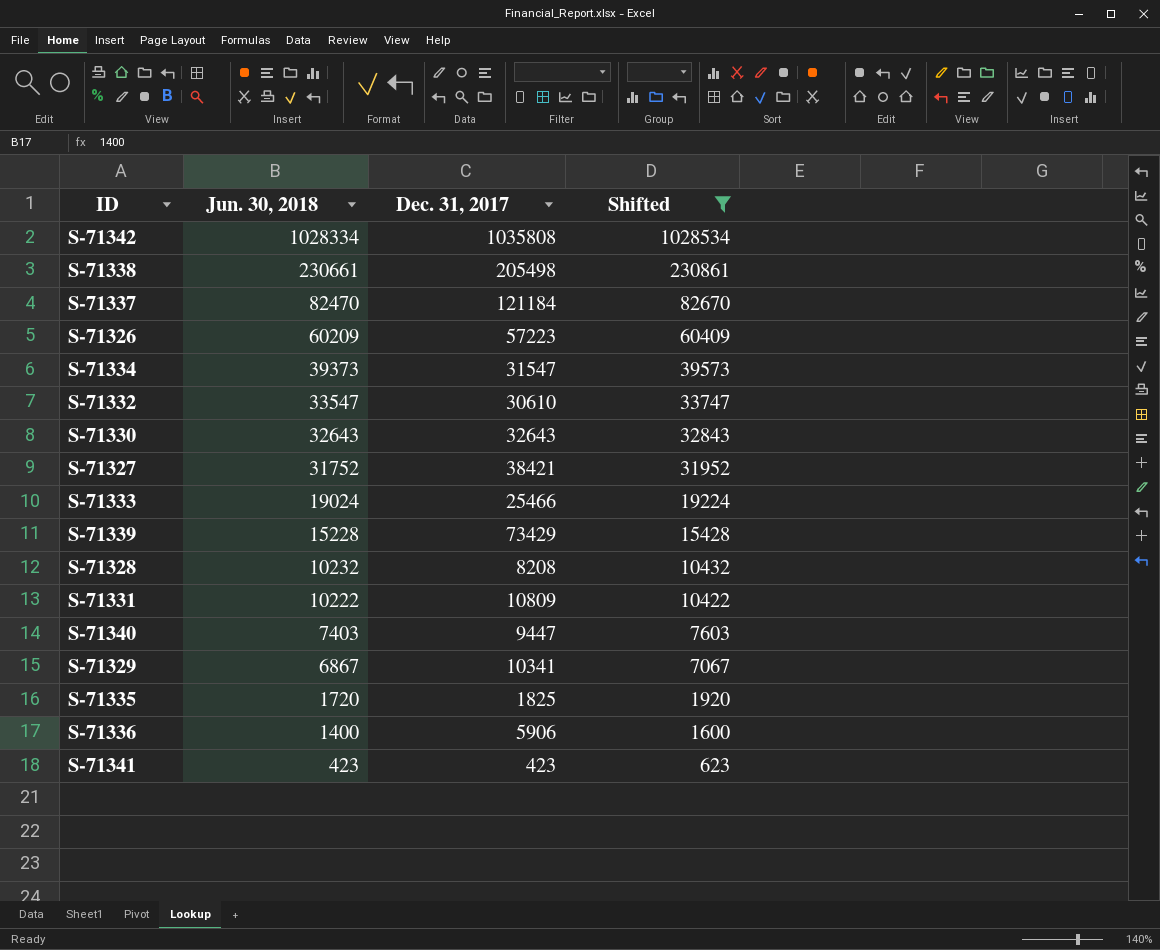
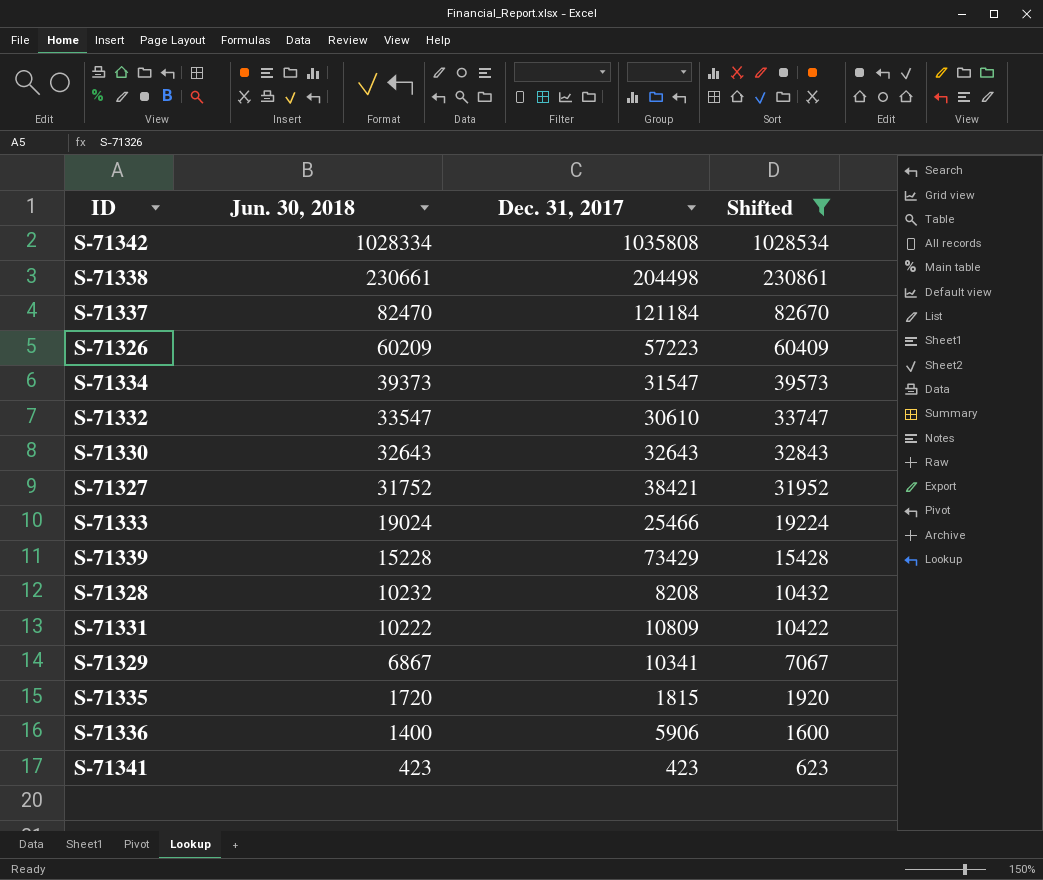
row S-71340: 7403 | 9447 | 7603 -> none
S-71338 | Dec. 31, 2017: 205498 -> 204498
S-71335 | Dec. 31, 2017: 1825 -> 1815

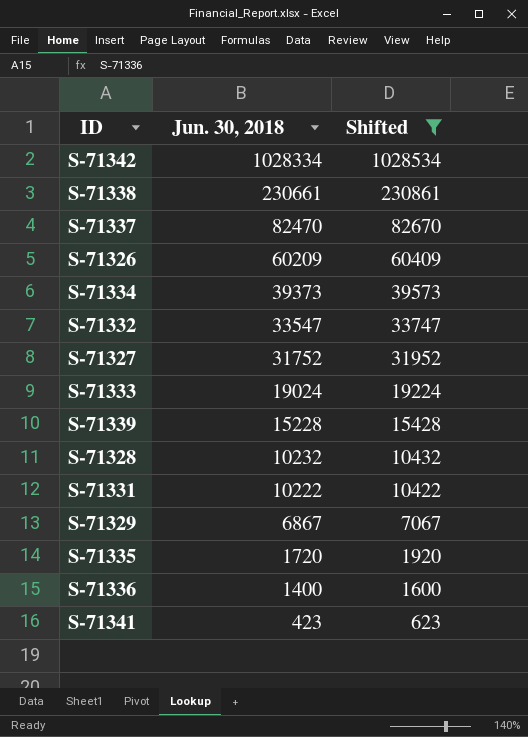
column Dec. 31, 2017 | position: 3 -> none
row S-71330: 32643 | 32643 | 32843 -> none

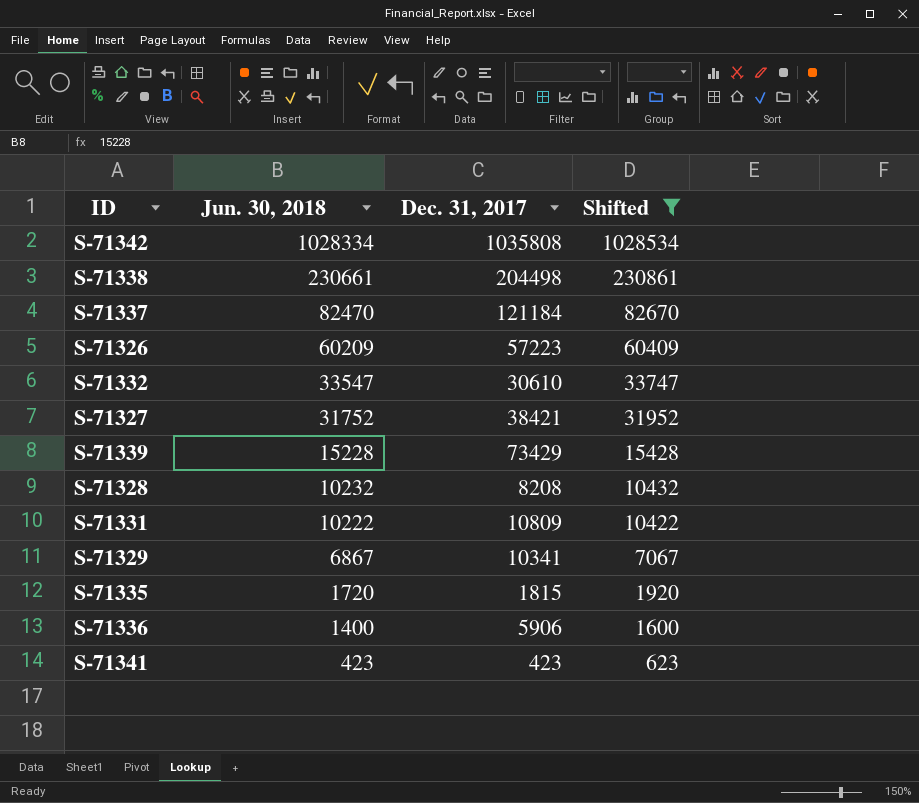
column Dec. 31, 2017 | position: none -> 3
row S-71334: 39373 | 39573 -> none
row S-71333: 19024 | 19224 -> none

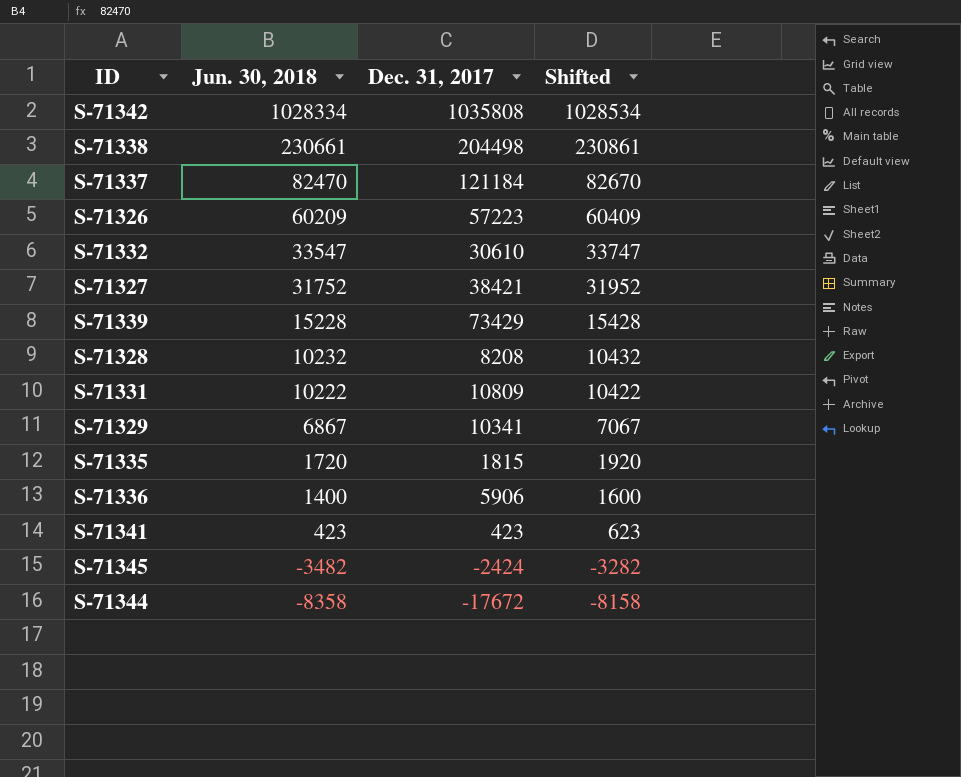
filter: Shifted >= 623 -> none

